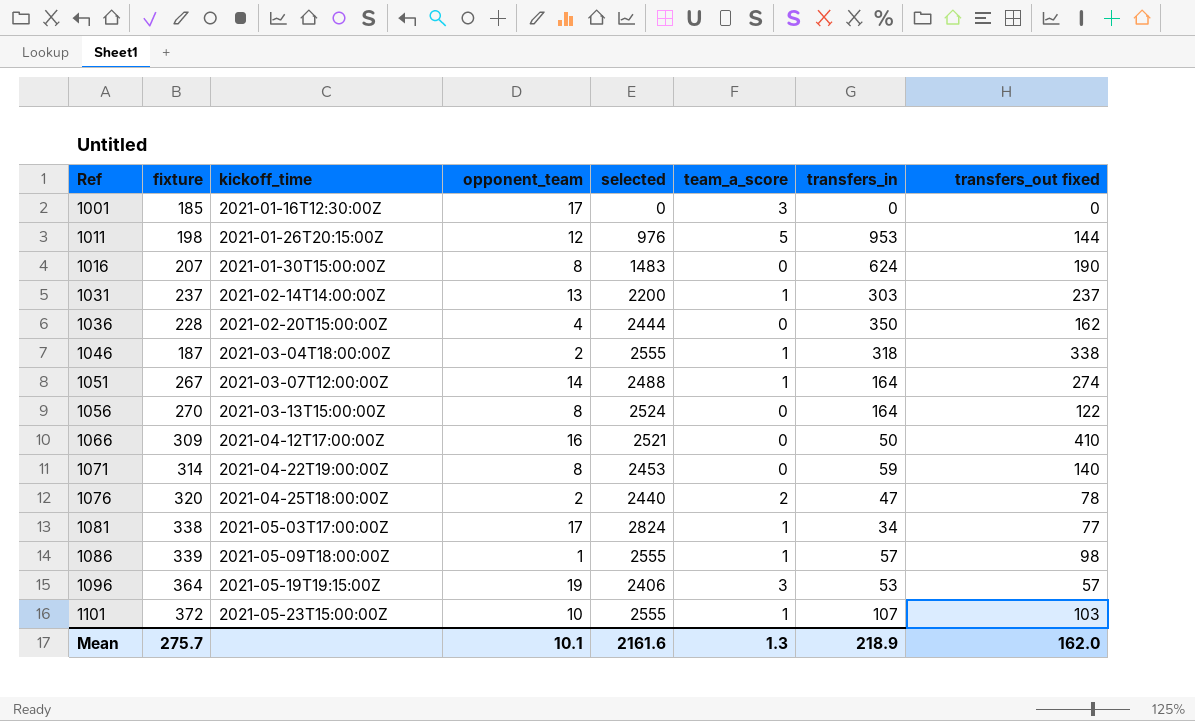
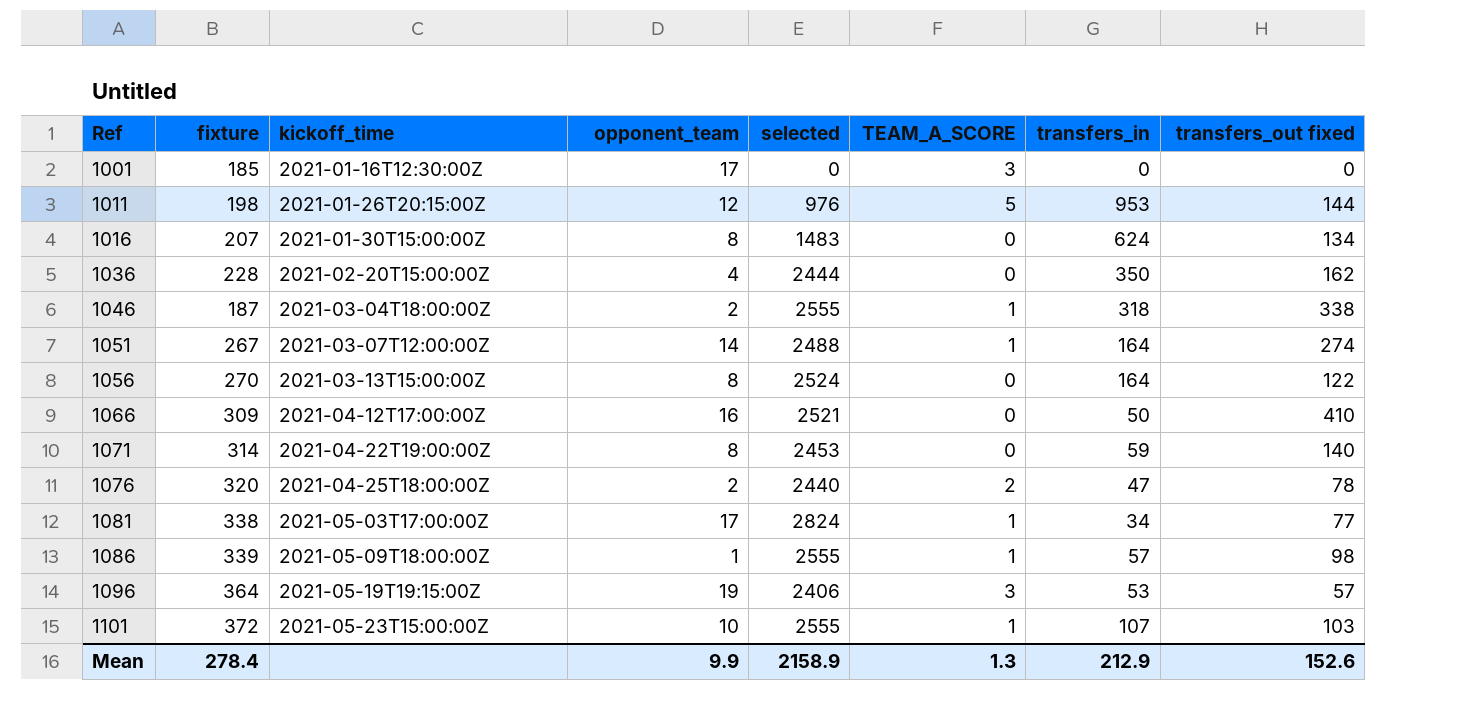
column name: team_a_score -> TEAM_A_SCORE
row 1031: 237 | 2021-02-14T14:00:00Z | 13 | 2200 | 1 | 303 | 237 -> none
1016 | transfers_out fixed: 190 -> 134
Mean | fixture: 275.7 -> 278.4
Mean | opponent_team: 10.1 -> 9.9
Mean | selected: 2161.6 -> 2158.9
Mean | transfers_in: 218.9 -> 212.9
Mean | transfers_out fixed: 162.0 -> 152.6

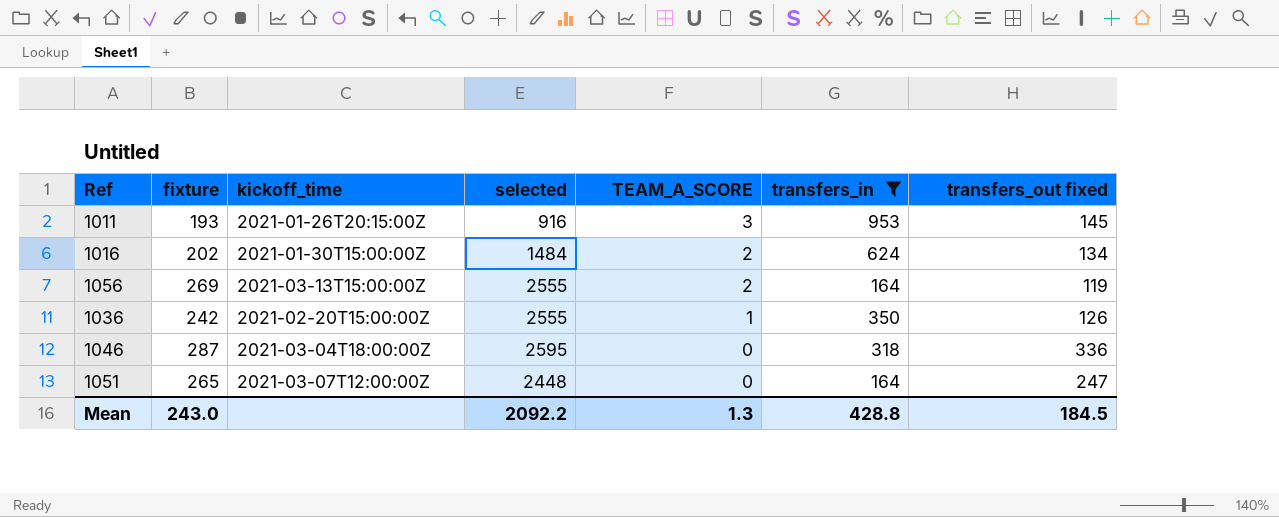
filter: none -> transfers_in >= 164
row order: Ref ascending -> TEAM_A_SCORE descending
column opponent_team | position: 4 -> none
1011 | fixture: 198 -> 193
1011 | selected: 976 -> 916
1011 | TEAM_A_SCORE: 5 -> 3
1011 | transfers_out fixed: 144 -> 145
1016 | fixture: 207 -> 202
1016 | selected: 1483 -> 1484
1016 | TEAM_A_SCORE: 0 -> 2
1056 | fixture: 270 -> 269
1056 | selected: 2524 -> 2555
1056 | TEAM_A_SCORE: 0 -> 2
1056 | transfers_out fixed: 122 -> 119
1036 | fixture: 228 -> 242
1036 | selected: 2444 -> 2555
1036 | TEAM_A_SCORE: 0 -> 1
1036 | transfers_out fixed: 162 -> 126
1046 | fixture: 187 -> 287
1046 | selected: 2555 -> 2595
1046 | TEAM_A_SCORE: 1 -> 0
1046 | transfers_out fixed: 338 -> 336
1051 | fixture: 267 -> 265
1051 | selected: 2488 -> 2448
1051 | TEAM_A_SCORE: 1 -> 0
1051 | transfers_out fixed: 274 -> 247
Mean | fixture: 278.4 -> 243.0
Mean | selected: 2158.9 -> 2092.2
Mean | transfers_in: 212.9 -> 428.8
Mean | transfers_out fixed: 152.6 -> 184.5

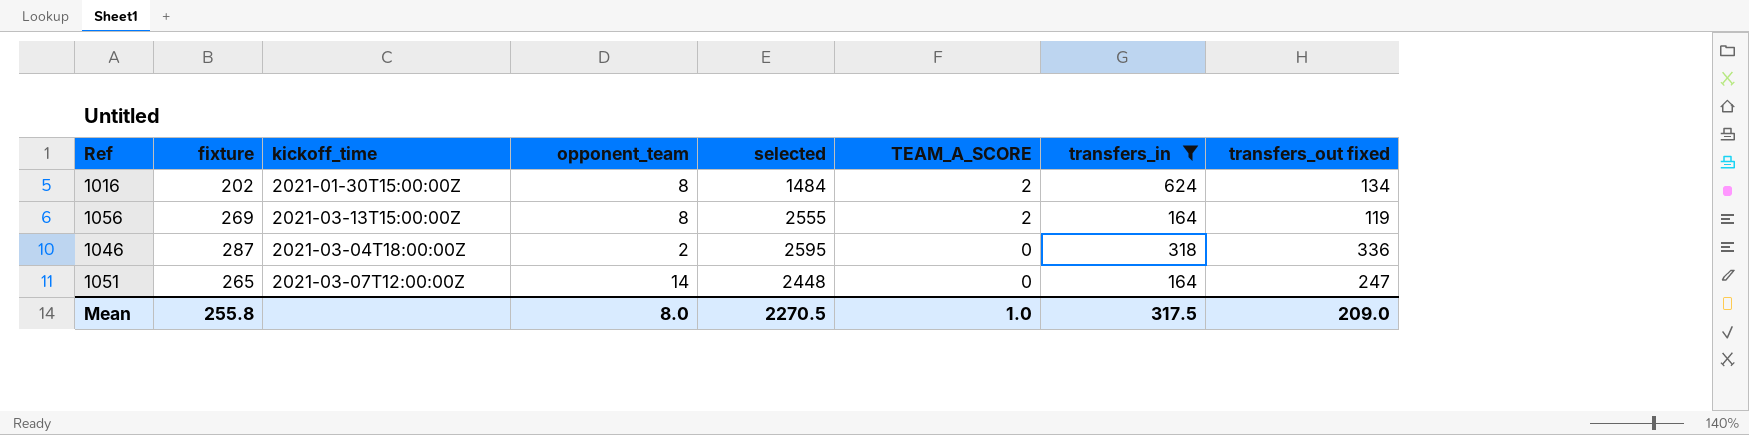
column opponent_team | position: none -> 4
row 1011: 193 | 2021-01-26T20:15:00Z | 916 | 3 | 953 | 145 -> none
row 1036: 242 | 2021-02-20T15:00:00Z | 2555 | 1 | 350 | 126 -> none
Mean | fixture: 243.0 -> 255.8
Mean | selected: 2092.2 -> 2270.5
Mean | TEAM_A_SCORE: 1.3 -> 1.0
Mean | transfers_in: 428.8 -> 317.5
Mean | transfers_out fixed: 184.5 -> 209.0

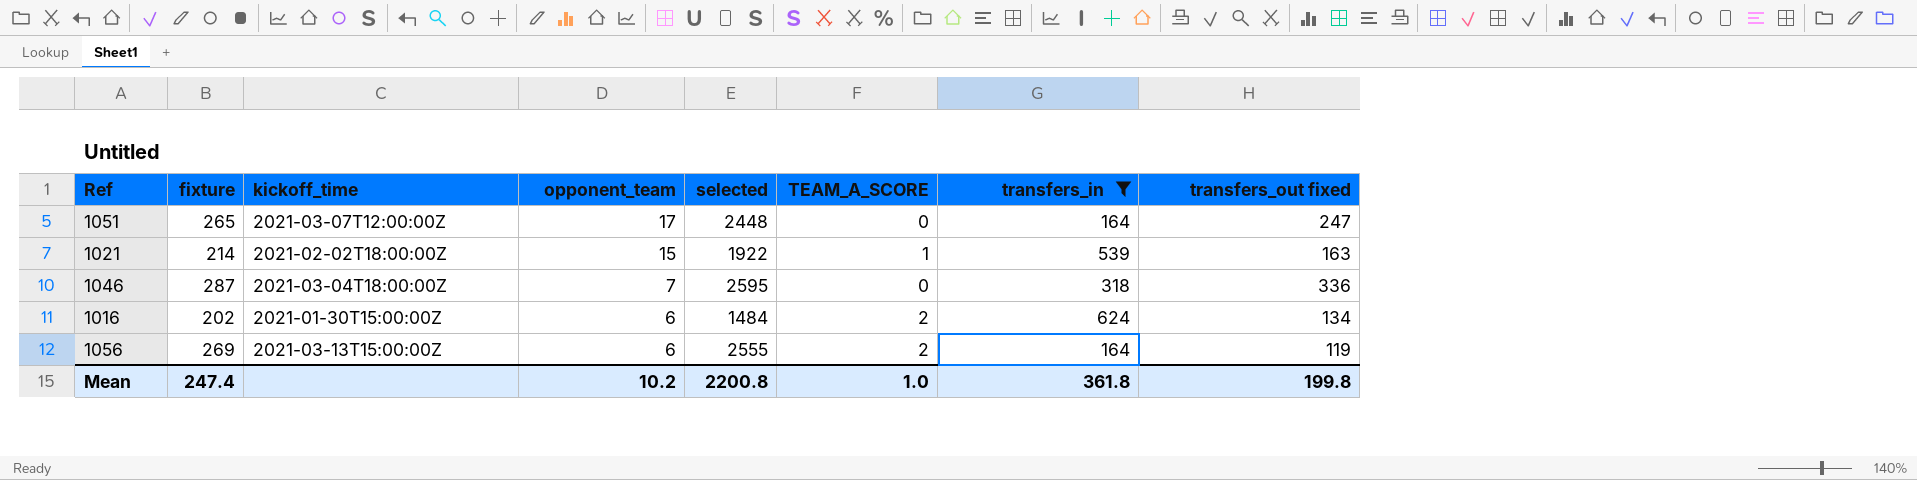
row order: TEAM_A_SCORE descending -> opponent_team descending
1051 | opponent_team: 14 -> 17
row 1021: none -> 214 | 2021-02-02T18:00:00Z | 15 | 1922 | 1 | 539 | 163
1046 | opponent_team: 2 -> 7
1016 | opponent_team: 8 -> 6
1056 | opponent_team: 8 -> 6
Mean | fixture: 255.8 -> 247.4
Mean | opponent_team: 8.0 -> 10.2
Mean | selected: 2270.5 -> 2200.8
Mean | transfers_in: 317.5 -> 361.8
Mean | transfers_out fixed: 209.0 -> 199.8

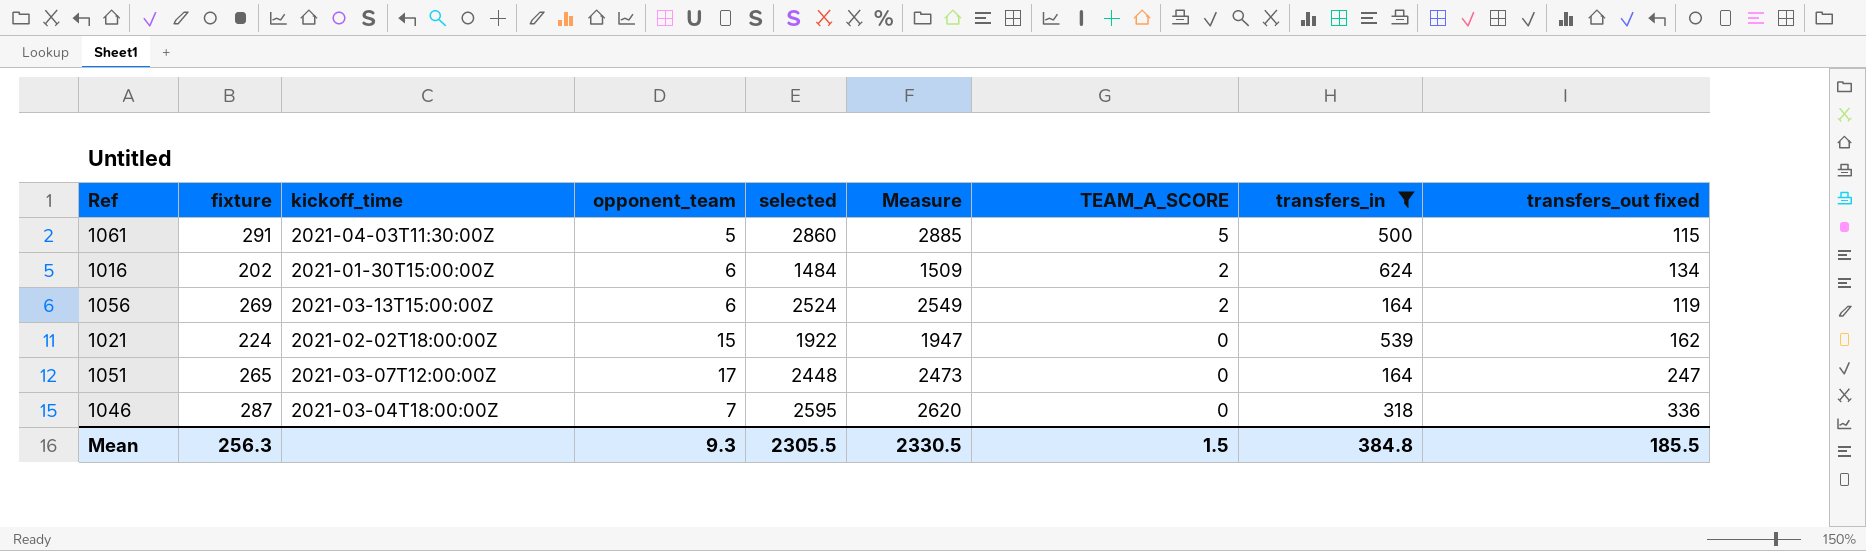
row order: opponent_team descending -> TEAM_A_SCORE descending
column Measure | formula: none -> [selected] + 25
row 1061: none -> 291 | 2021-04-03T11:30:00Z | 5 | 2860 | 2885 | 5 | 500 | 115
1056 | selected: 2555 -> 2524
1021 | fixture: 214 -> 224
1021 | TEAM_A_SCORE: 1 -> 0
1021 | transfers_out fixed: 163 -> 162
Mean | fixture: 247.4 -> 256.3
Mean | opponent_team: 10.2 -> 9.3
Mean | selected: 2200.8 -> 2305.5
Mean | TEAM_A_SCORE: 1.0 -> 1.5
Mean | transfers_in: 361.8 -> 384.8
Mean | transfers_out fixed: 199.8 -> 185.5

